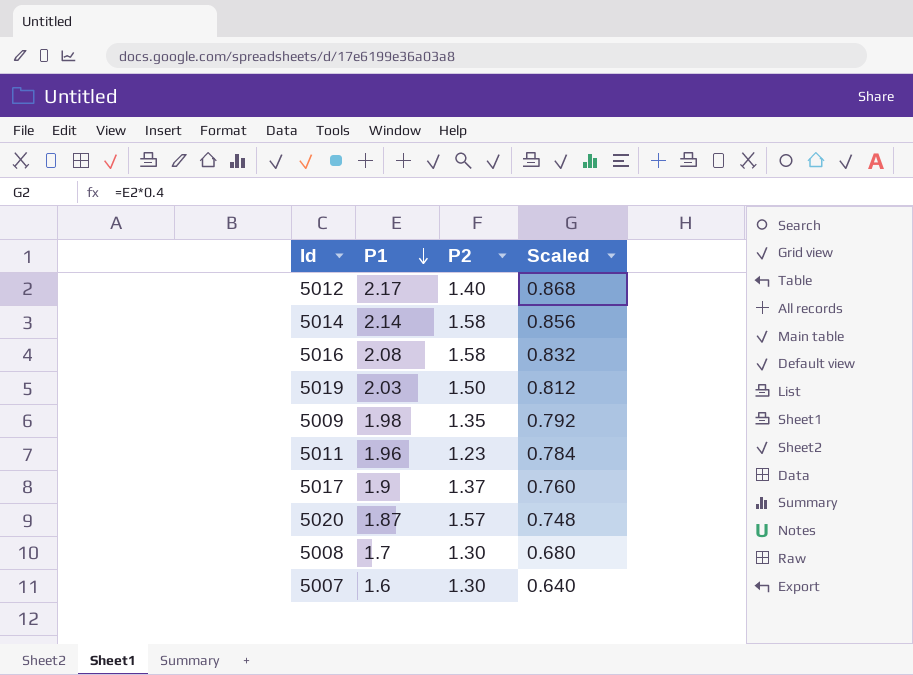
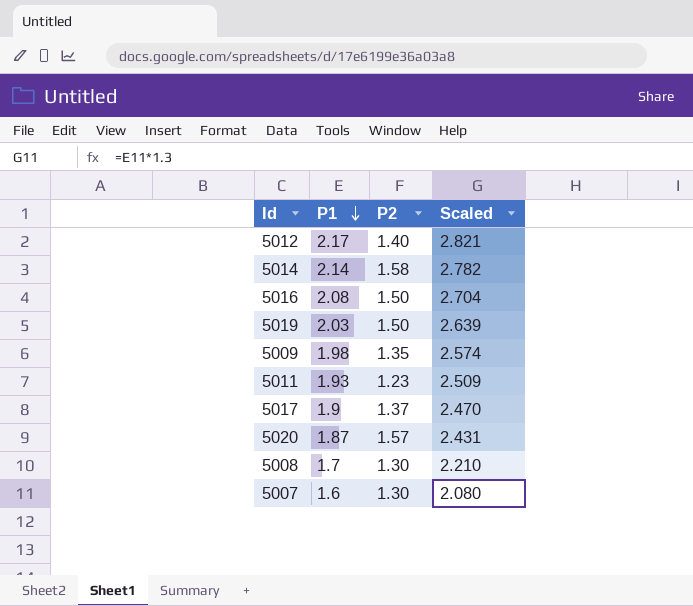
column Scaled | formula: [P1] * 0.4 -> [P1] * 1.3
5016 | P2: 1.58 -> 1.50
5011 | P1: 1.96 -> 1.93

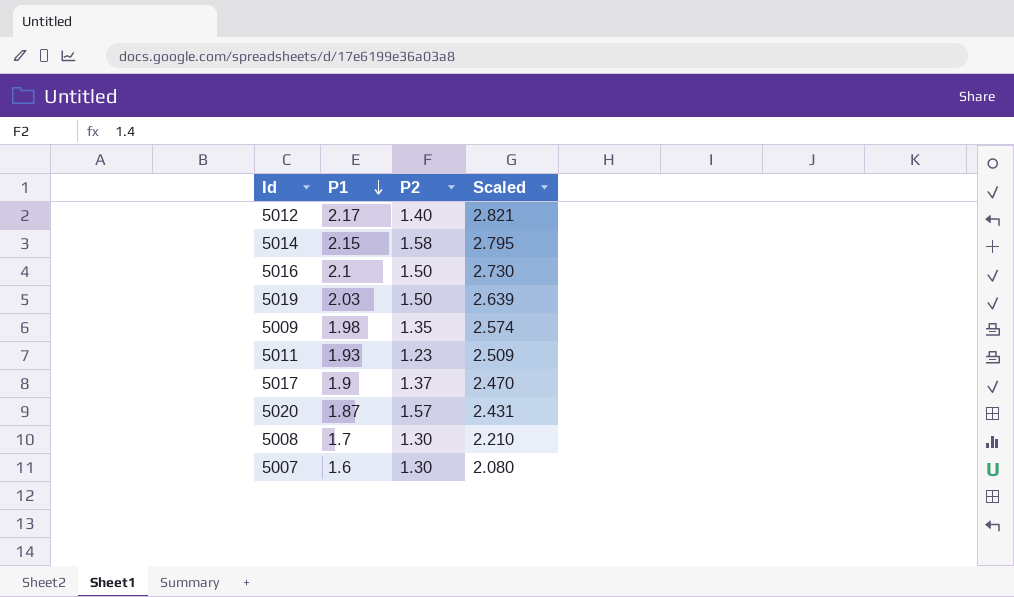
5014 | P1: 2.14 -> 2.15
5014 | Scaled: 2.782 -> 2.795
5016 | P1: 2.08 -> 2.1
5016 | Scaled: 2.704 -> 2.730

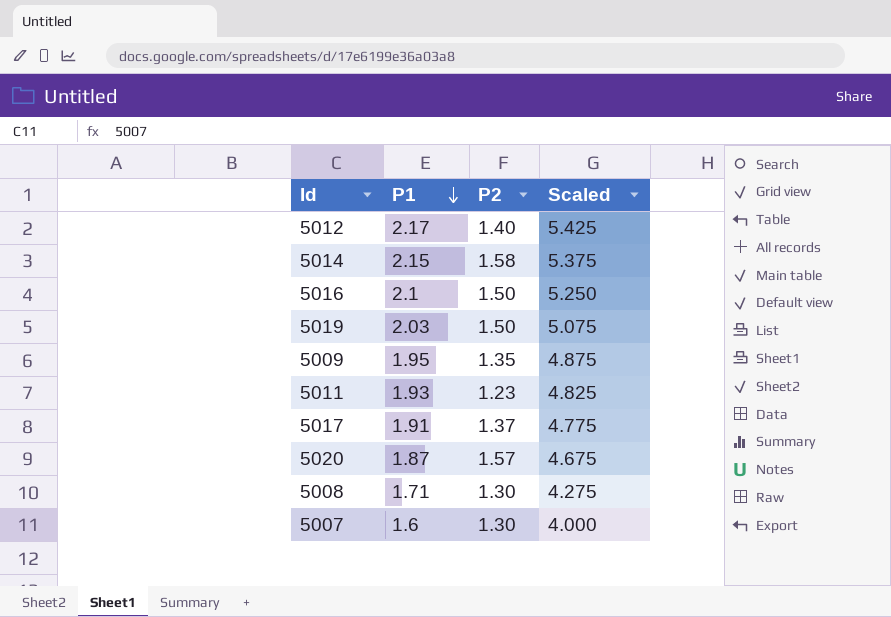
column Scaled | formula: [P1] * 1.3 -> [P1] * 2.5
5009 | P1: 1.98 -> 1.95
5017 | P1: 1.9 -> 1.91
5008 | P1: 1.7 -> 1.71

